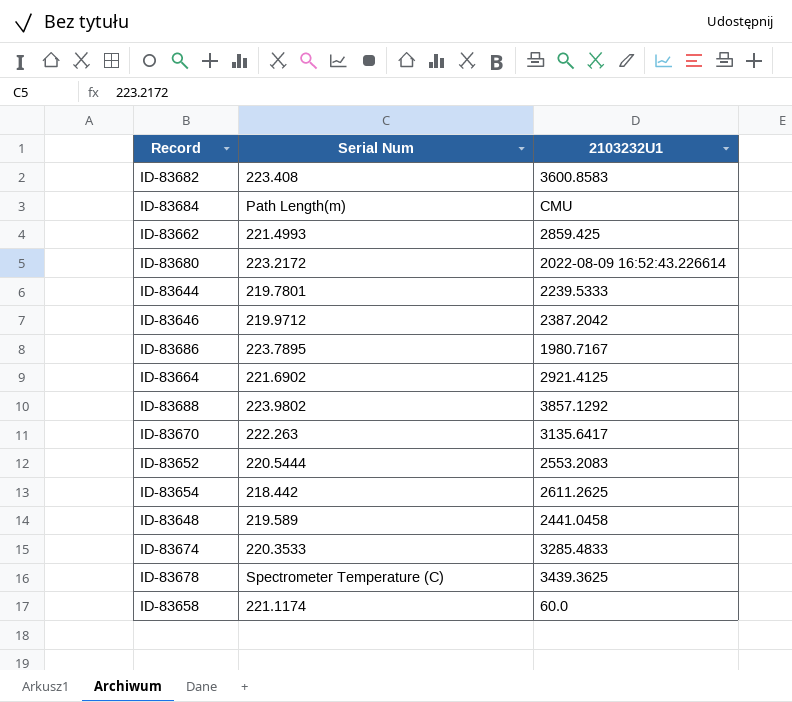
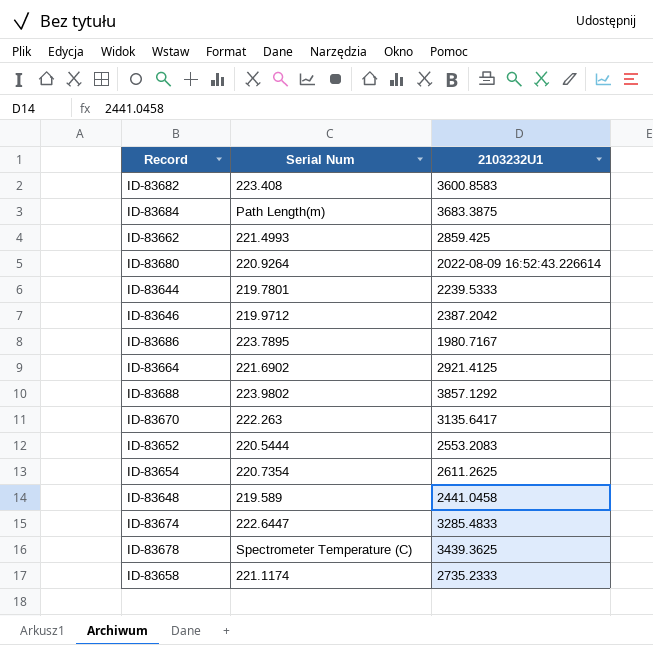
ID-83684 | 2103232U1: CMU -> 3683.3875
ID-83680 | Serial Num: 223.2172 -> 220.9264
ID-83654 | Serial Num: 218.442 -> 220.7354
ID-83674 | Serial Num: 220.3533 -> 222.6447
ID-83658 | 2103232U1: 60.0 -> 2735.2333

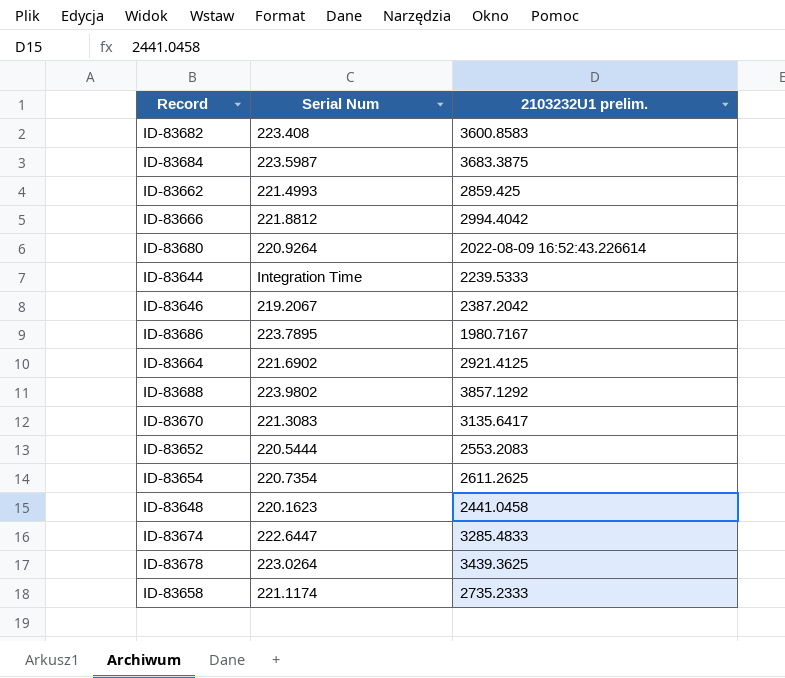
column name: 2103232U1 -> 2103232U1 prelim.
ID-83684 | Serial Num: Path Length(m) -> 223.5987
row ID-83666: none -> 221.8812 | 2994.4042
ID-83644 | Serial Num: 219.7801 -> Integration Time
ID-83646 | Serial Num: 219.9712 -> 219.2067
ID-83670 | Serial Num: 222.263 -> 221.3083
ID-83648 | Serial Num: 219.589 -> 220.1623
ID-83678 | Serial Num: Spectrometer Temperature (C) -> 223.0264

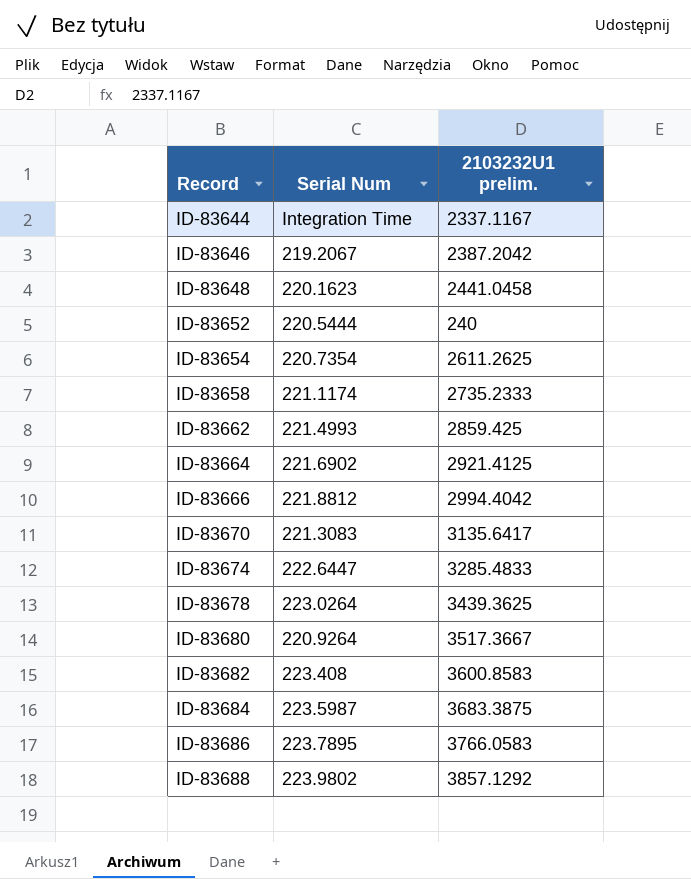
row order: none -> Record ascending
ID-83644 | 2103232U1 prelim.: 2239.5333 -> 2337.1167
ID-83652 | 2103232U1 prelim.: 2553.2083 -> 240
ID-83680 | 2103232U1 prelim.: 2022-08-09 16:52:43.226614 -> 3517.3667
ID-83686 | 2103232U1 prelim.: 1980.7167 -> 3766.0583

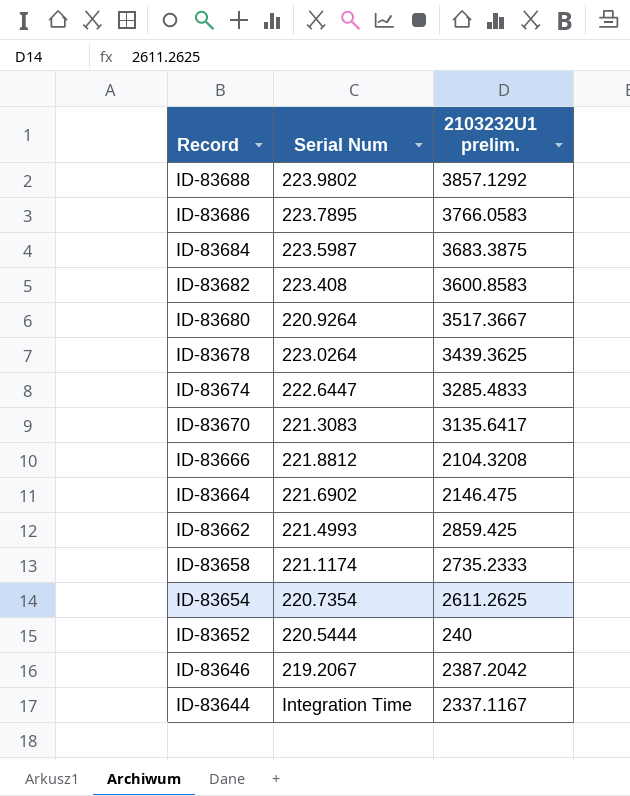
row order: Record ascending -> Record descending
row ID-83648: 220.1623 | 2441.0458 -> none
ID-83666 | 2103232U1 prelim.: 2994.4042 -> 2104.3208
ID-83664 | 2103232U1 prelim.: 2921.4125 -> 2146.475

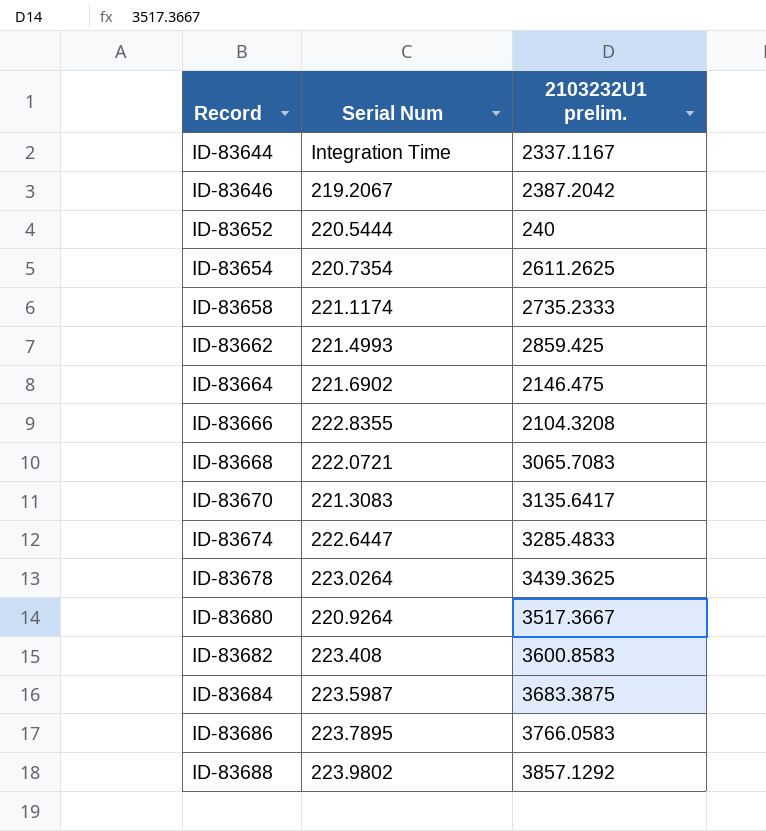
row order: Record descending -> Record ascending
ID-83666 | Serial Num: 221.8812 -> 222.8355
row ID-83668: none -> 222.0721 | 3065.7083

